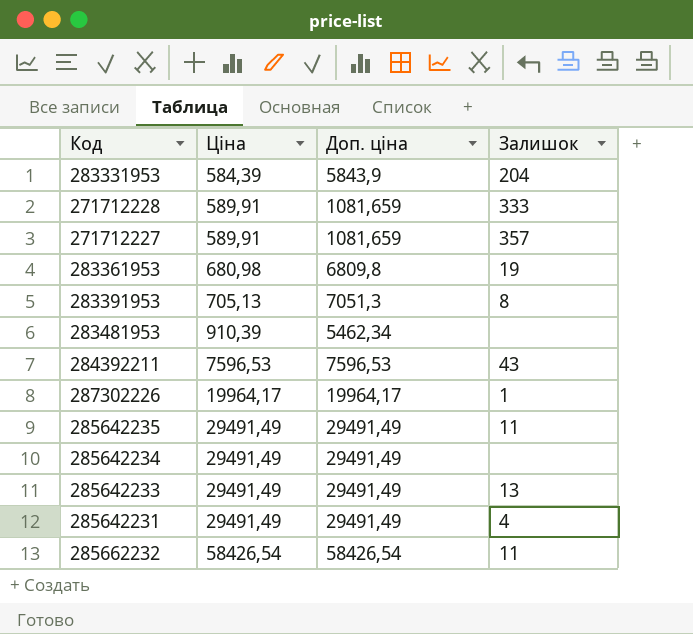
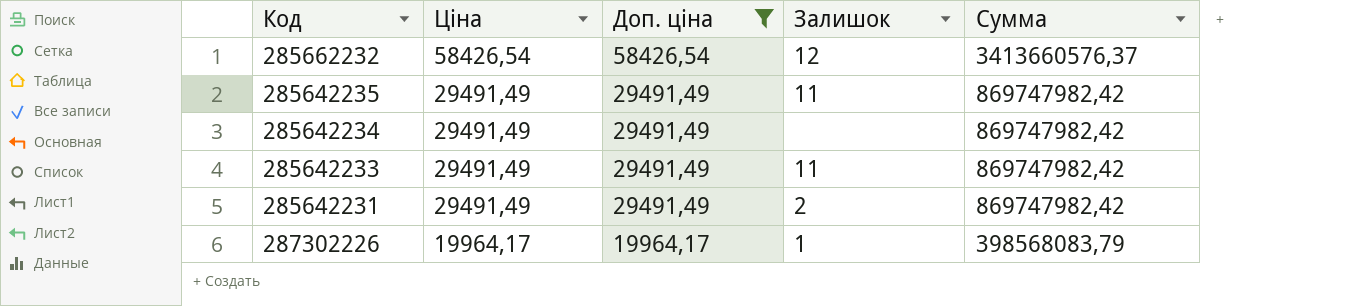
filter: none -> Доп. ціна >= 19964,17
row order: Ціна ascending -> Ціна descending
column Сумма | formula: none -> [Ціна] * [Доп. ціна]
285662232 | Залишок: 11 -> 12
285642233 | Залишок: 13 -> 11
285642231 | Залишок: 4 -> 2

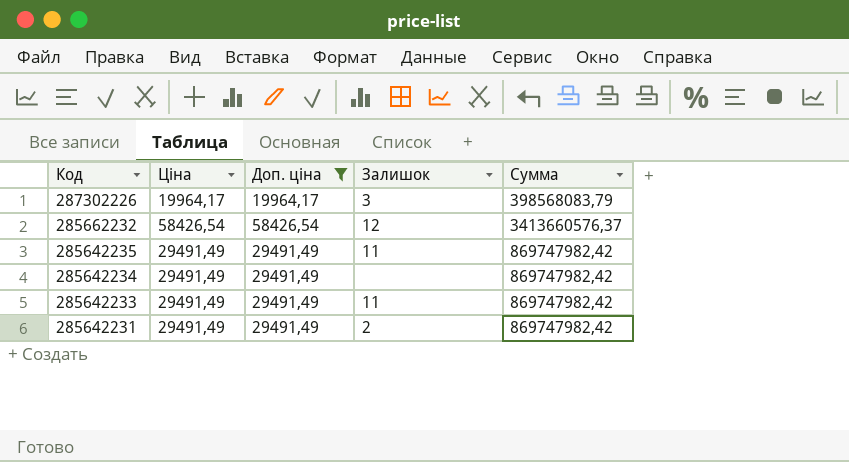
row order: Ціна descending -> Код descending
287302226 | Залишок: 1 -> 3

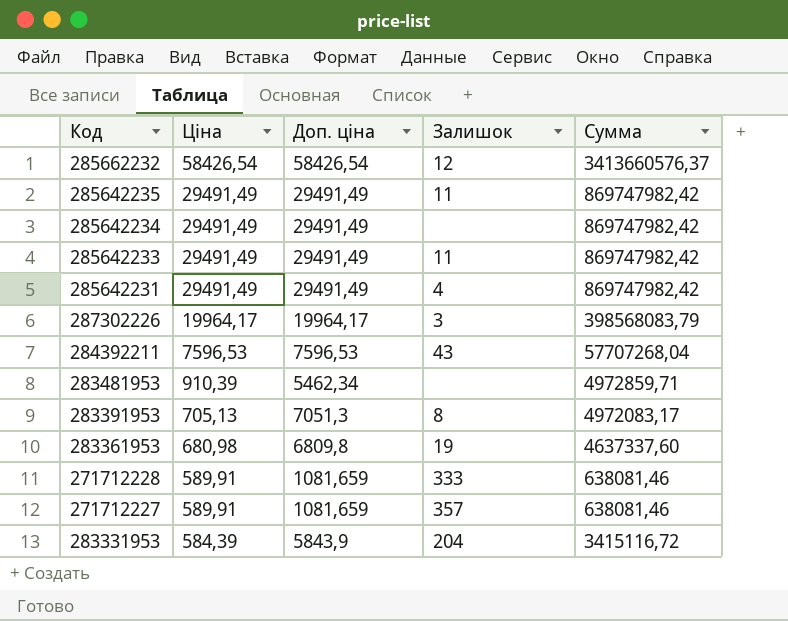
filter: Доп. ціна >= 19964,17 -> none
row order: Код descending -> Ціна descending
285642231 | Залишок: 2 -> 4

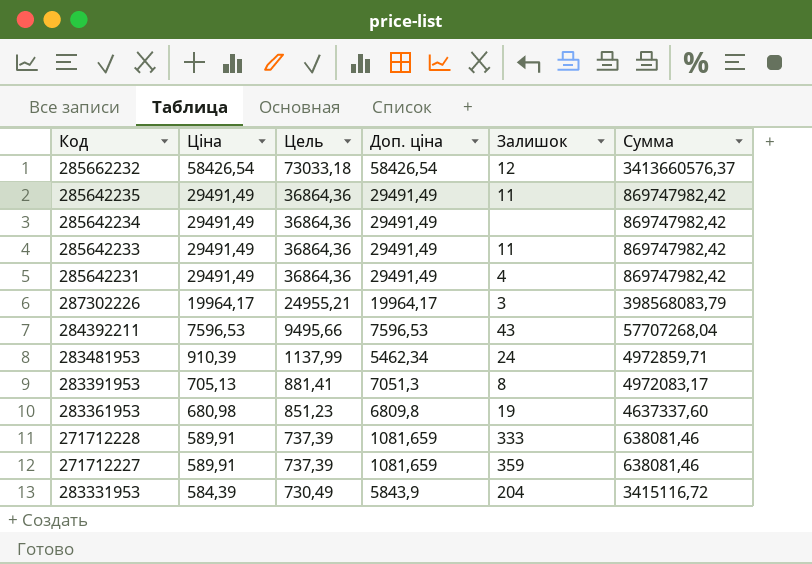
column Цель | formula: none -> [Ціна] * 1,25
283481953 | Залишок: none -> 24
271712227 | Залишок: 357 -> 359

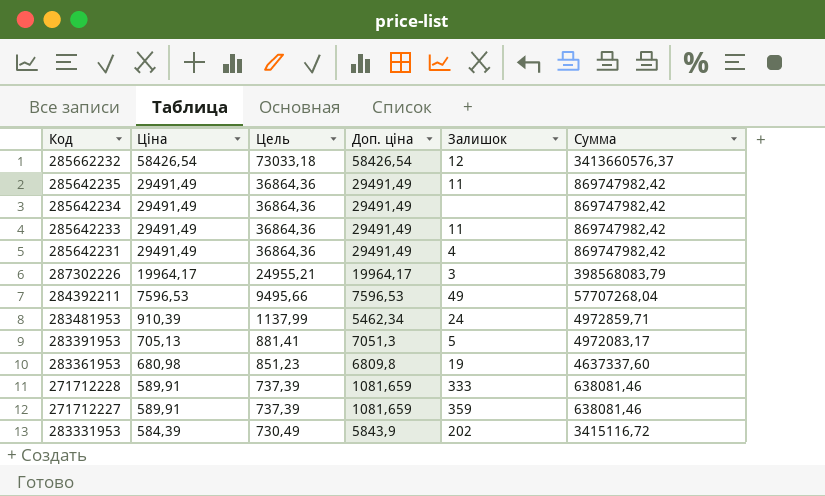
284392211 | Залишок: 43 -> 49
283391953 | Залишок: 8 -> 5
283331953 | Залишок: 204 -> 202

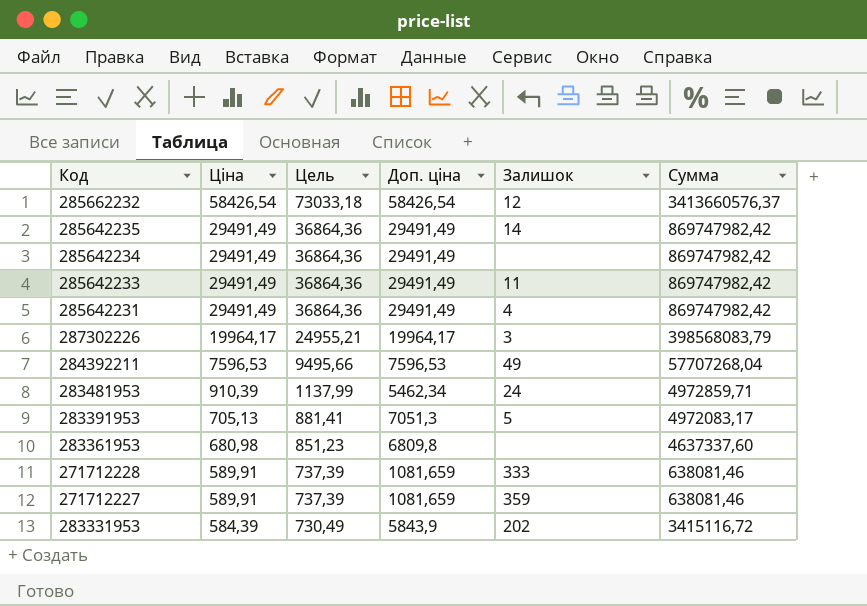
285642235 | Залишок: 11 -> 14
283361953 | Залишок: 19 -> none

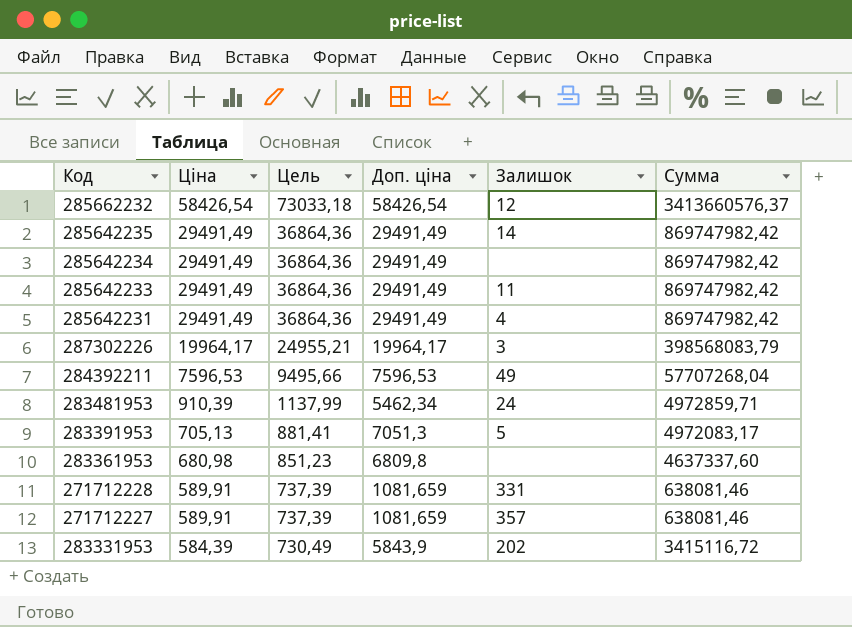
271712228 | Залишок: 333 -> 331
271712227 | Залишок: 359 -> 357

